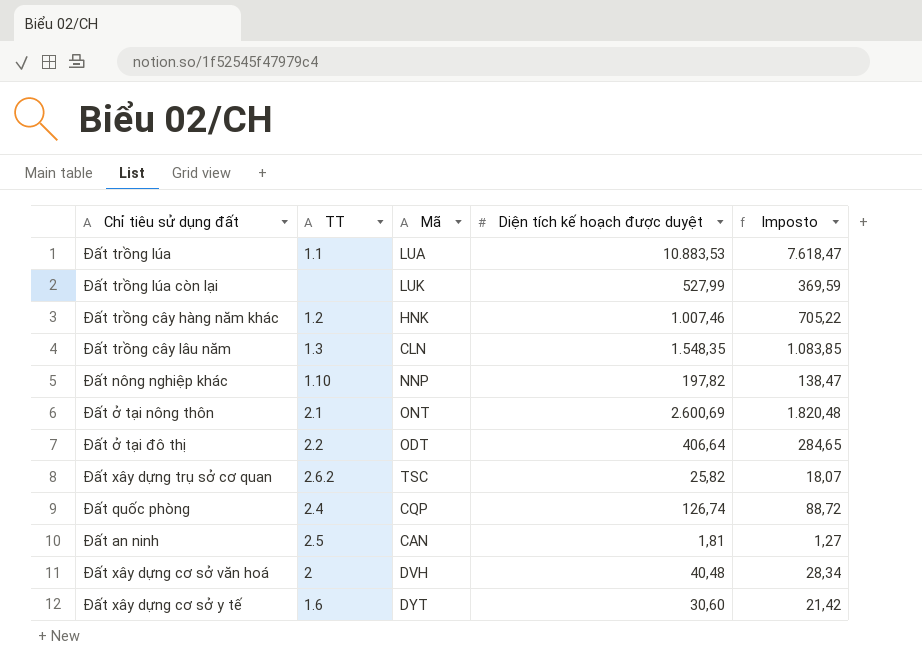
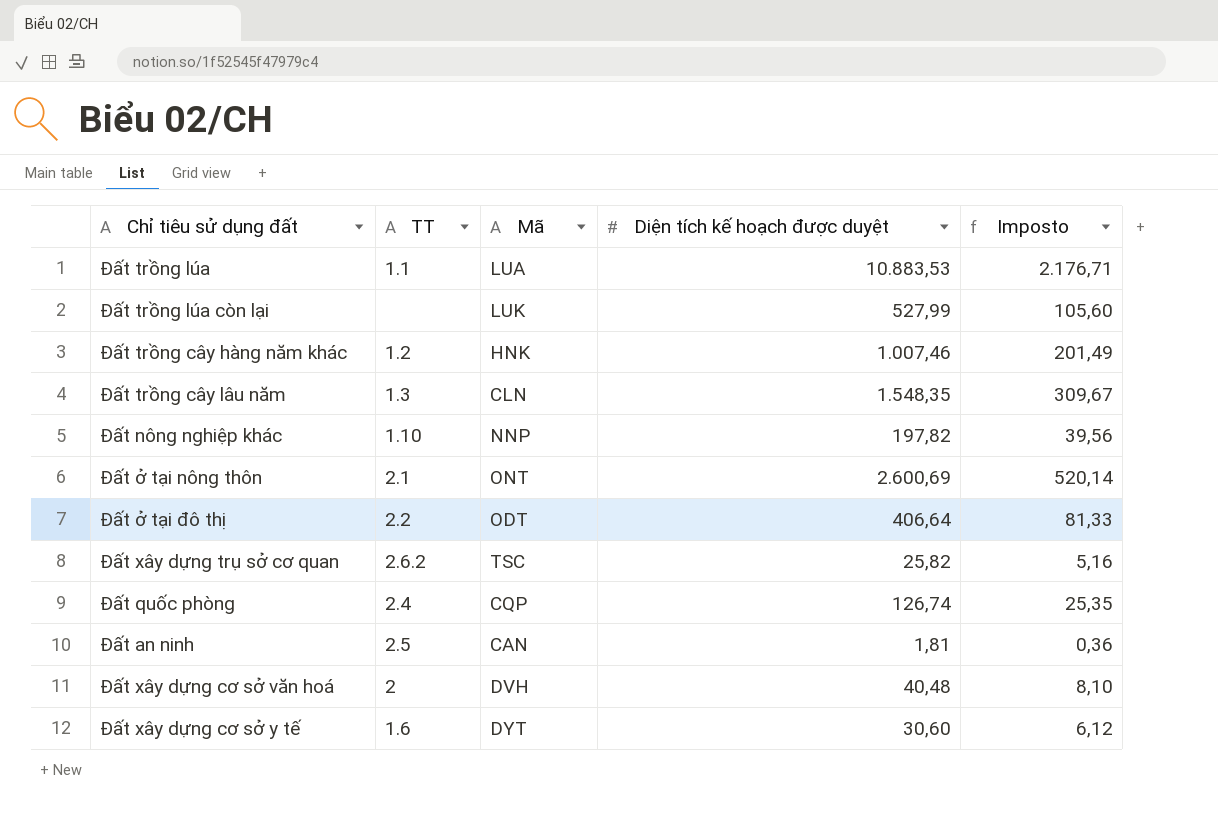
column Imposto | formula: [Diện tích kế hoạch được duyệt] * 0,7 -> [Diện tích kế hoạch được duyệt] * 0,2

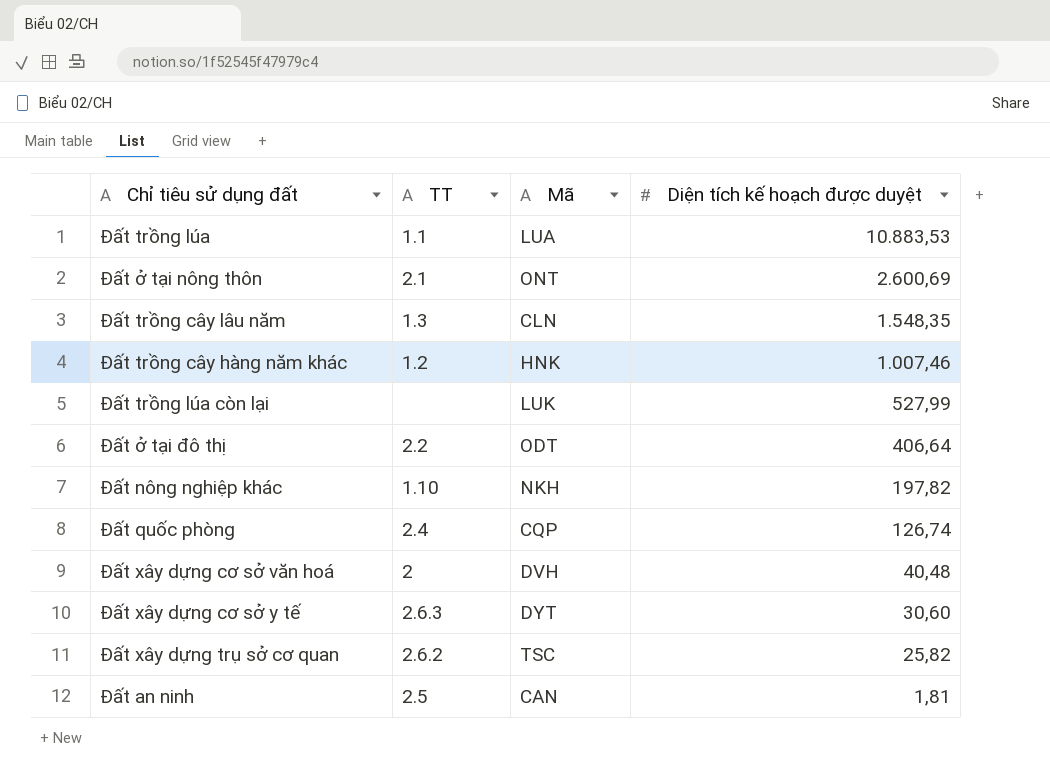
row order: none -> Diện tích kế hoạch được duyệt descending
column Imposto | formula: [Diện tích kế hoạch được duyệt] * 0,2 -> none
Đất nông nghiệp khác | Mã: NNP -> NKH
Đất xây dựng cơ sở y tế | TT: 1.6 -> 2.6.3

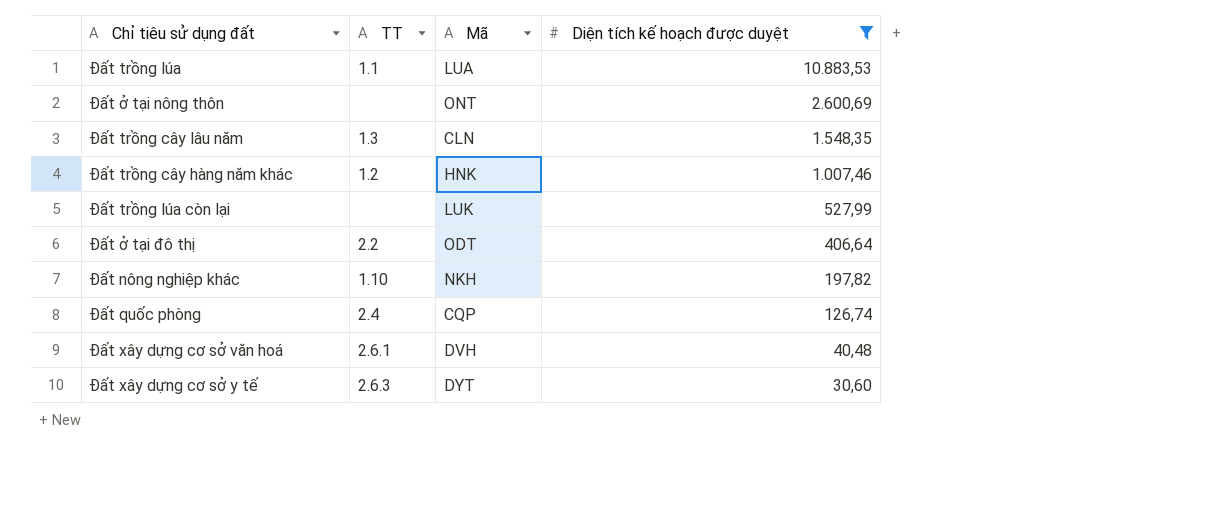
filter: none -> Diện tích kế hoạch được duyệt >= 30,60
Đất ở tại nông thôn | TT: 2.1 -> none
Đất xây dựng cơ sở văn hoá | TT: 2 -> 2.6.1

